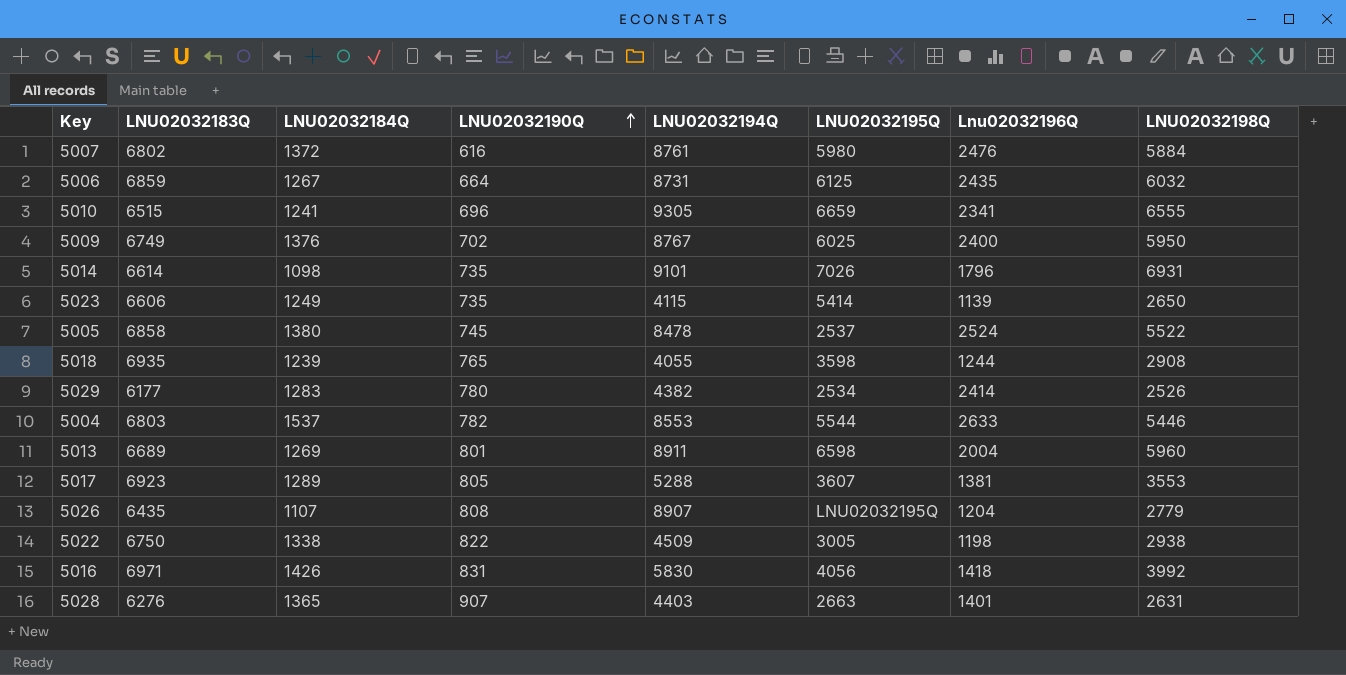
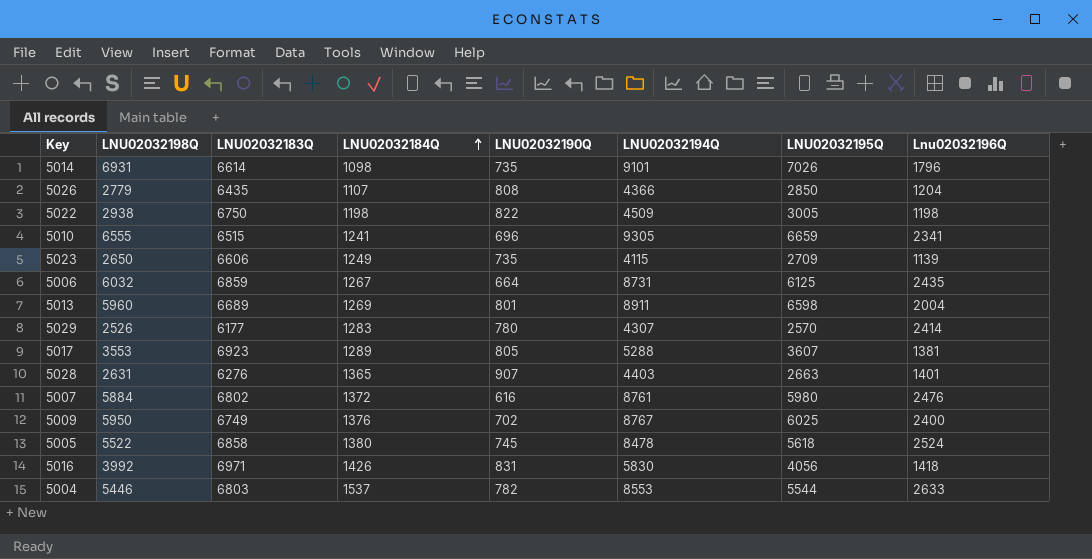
row order: LNU02032190Q ascending -> LNU02032184Q ascending
column LNU02032198Q | position: 8 -> 2
row 5018: 6935 | 1239 | 765 | 4055 | 3598 | 1244 | 2908 -> none
5026 | LNU02032194Q: 8907 -> 4366
5026 | LNU02032195Q: LNU02032195Q -> 2850
5022 | LNU02032184Q: 1338 -> 1198
5023 | LNU02032195Q: 5414 -> 2709
5029 | LNU02032194Q: 4382 -> 4307
5029 | LNU02032195Q: 2534 -> 2570
5005 | LNU02032195Q: 2537 -> 5618

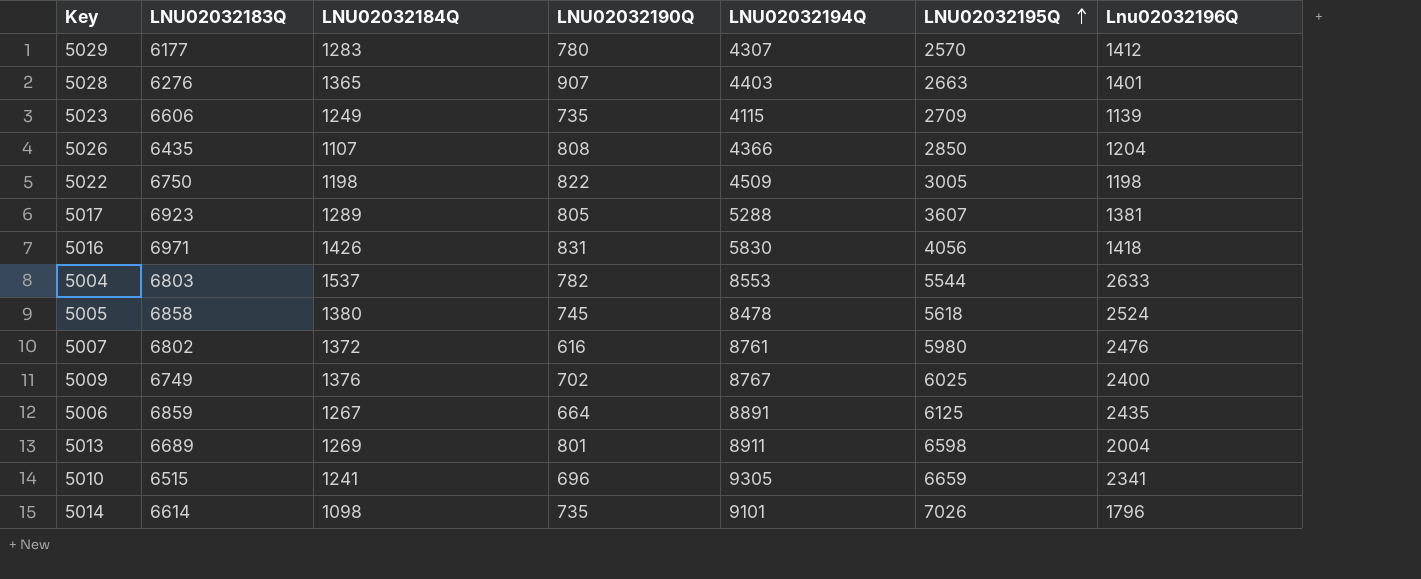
row order: LNU02032184Q ascending -> LNU02032195Q ascending
column LNU02032198Q | position: 2 -> none
5029 | Lnu02032196Q: 2414 -> 1412
5006 | LNU02032194Q: 8731 -> 8891

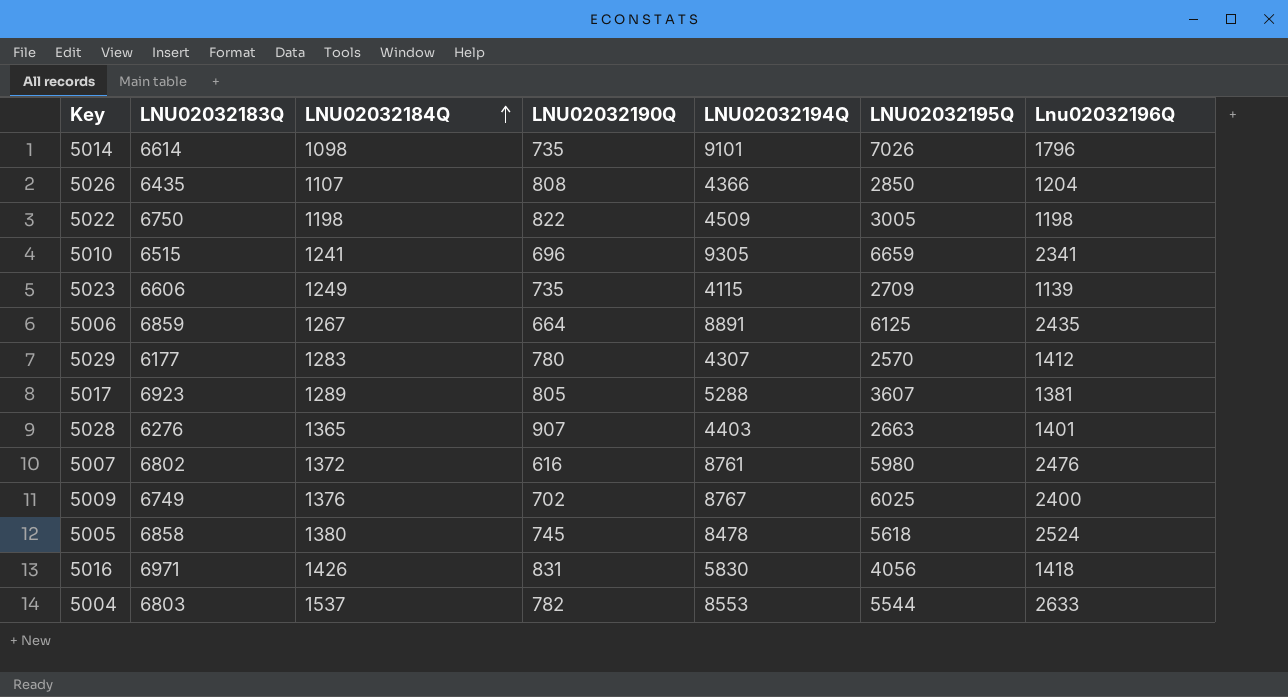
row order: LNU02032195Q ascending -> LNU02032184Q ascending
row 5013: 6689 | 1269 | 801 | 8911 | 6598 | 2004 -> none

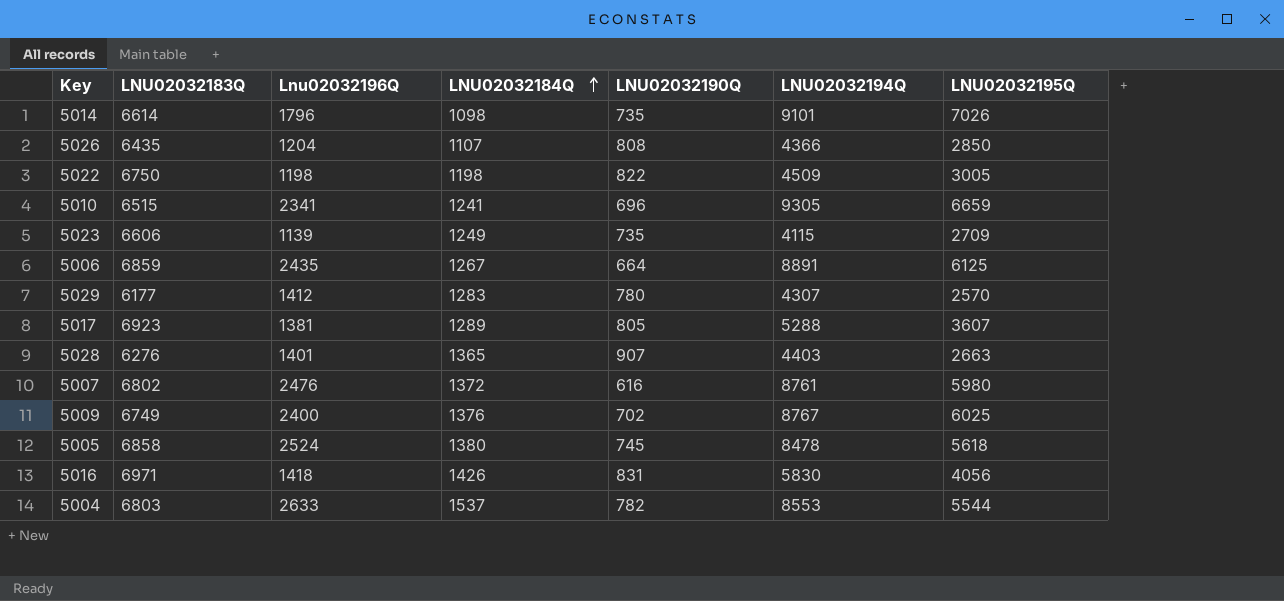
column Lnu02032196Q | position: 7 -> 3

